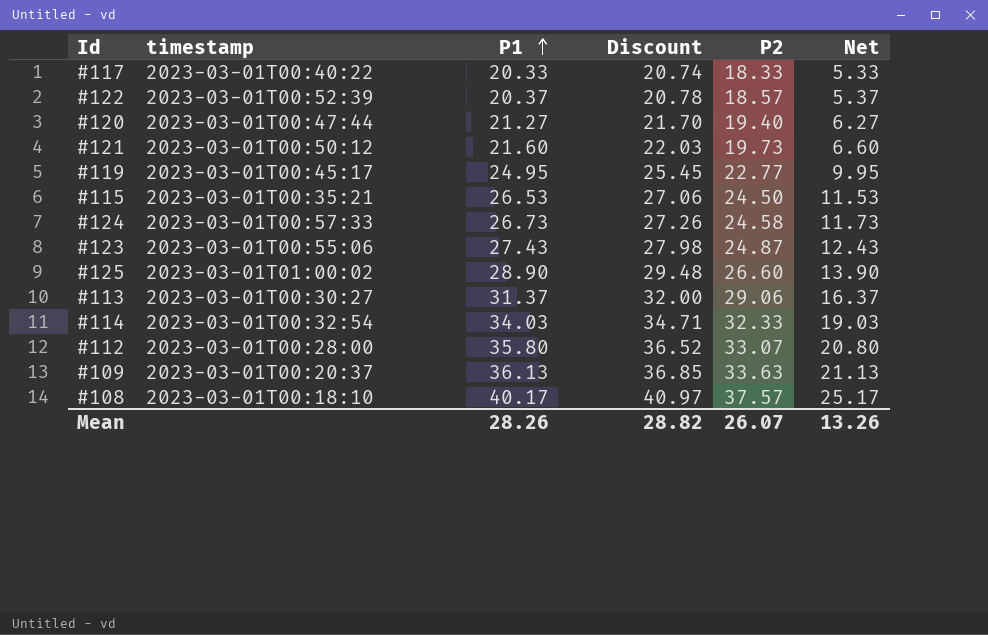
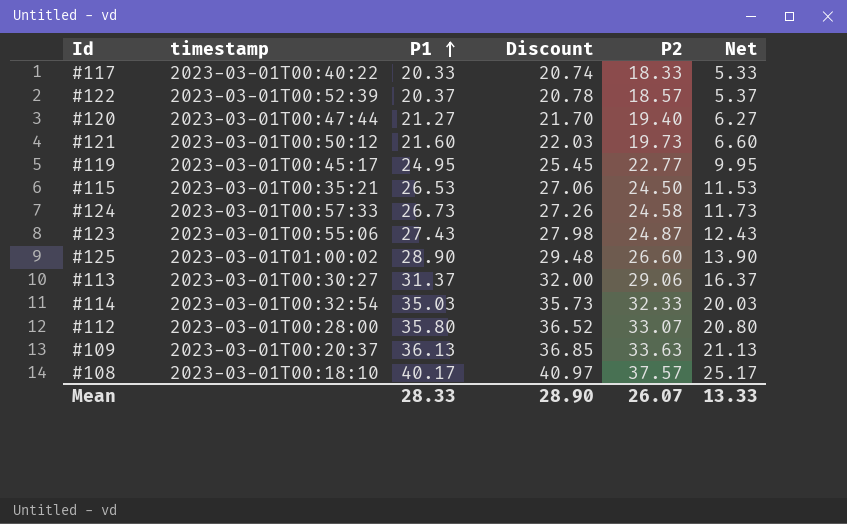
#114 | P1: 34.03 -> 35.03
#114 | Discount: 34.71 -> 35.73
#114 | Net: 19.03 -> 20.03
Mean | P1: 28.26 -> 28.33
Mean | Discount: 28.82 -> 28.90
Mean | Net: 13.26 -> 13.33

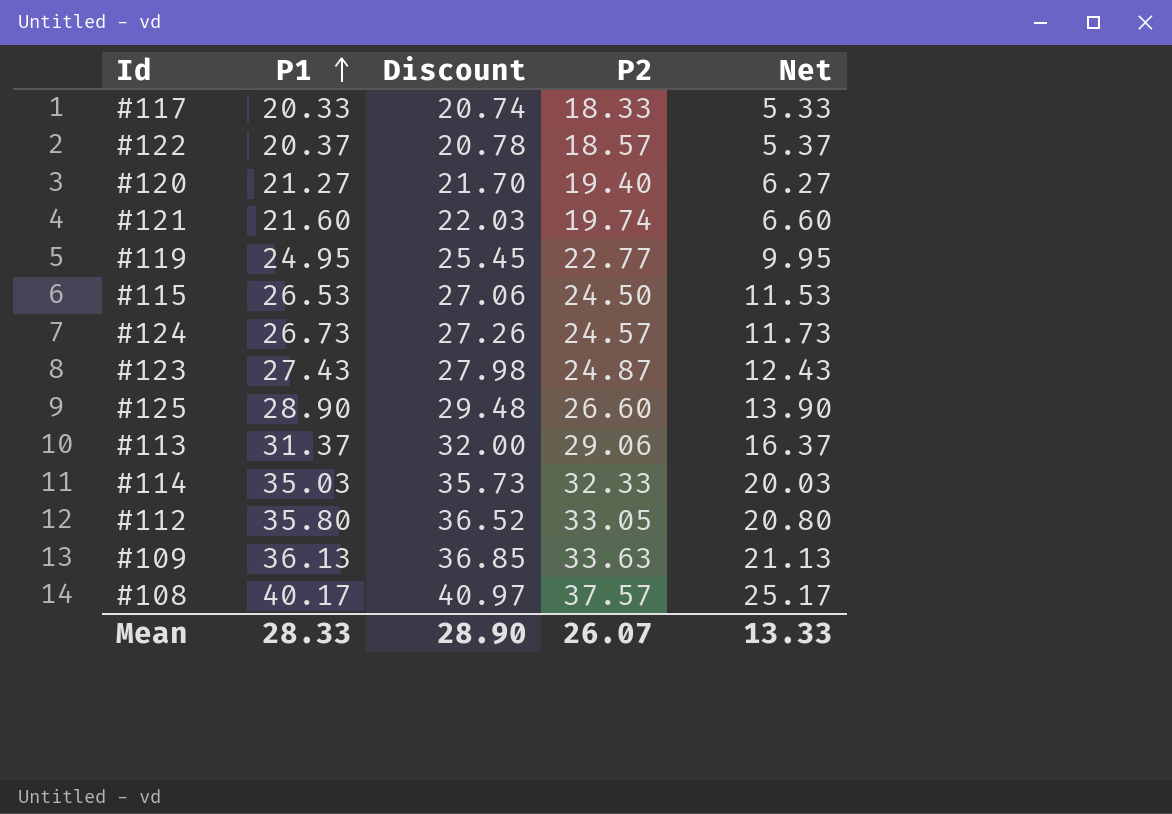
column timestamp | position: 2 -> none
#121 | P2: 19.73 -> 19.74
#124 | P2: 24.58 -> 24.57
#112 | P2: 33.07 -> 33.05

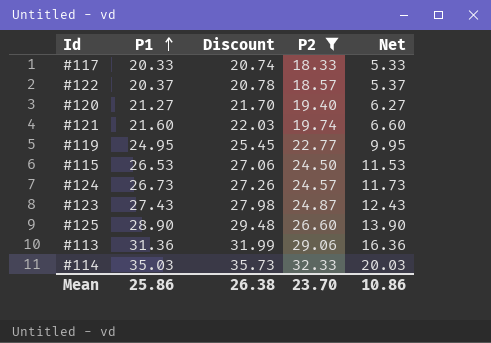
filter: none -> P2 <= 32.33
#113 | P1: 31.37 -> 31.36
#113 | Discount: 32.00 -> 31.99
#113 | Net: 16.37 -> 16.36
Mean | P1: 28.33 -> 25.86
Mean | Discount: 28.90 -> 26.38
Mean | P2: 26.07 -> 23.70
Mean | Net: 13.33 -> 10.86

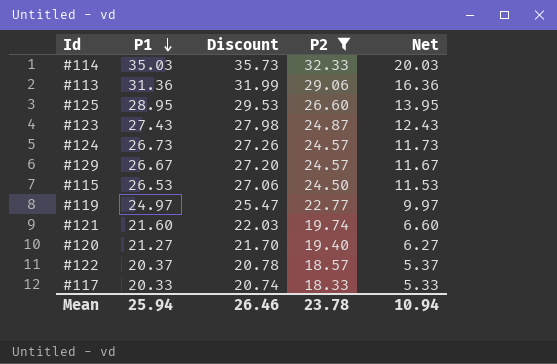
row order: P1 ascending -> P1 descending
#125 | P1: 28.90 -> 28.95
#125 | Discount: 29.48 -> 29.53
#125 | Net: 13.90 -> 13.95
row #129: none -> 26.67 | 27.20 | 24.57 | 11.67
#119 | P1: 24.95 -> 24.97
#119 | Discount: 25.45 -> 25.47
#119 | Net: 9.95 -> 9.97
Mean | P1: 25.86 -> 25.94
Mean | Discount: 26.38 -> 26.46
Mean | P2: 23.70 -> 23.78
Mean | Net: 10.86 -> 10.94

